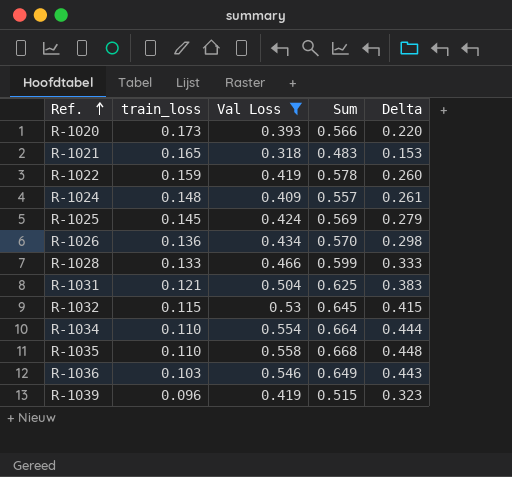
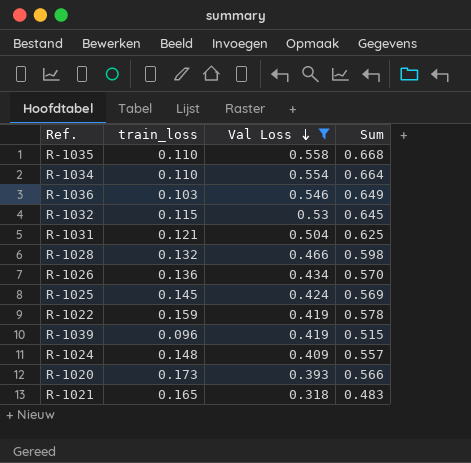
row order: Ref. ascending -> Val Loss descending
column Delta | formula: [Val Loss] - [train_loss] -> none
R-1028 | train_loss: 0.133 -> 0.132
R-1028 | Sum: 0.599 -> 0.598

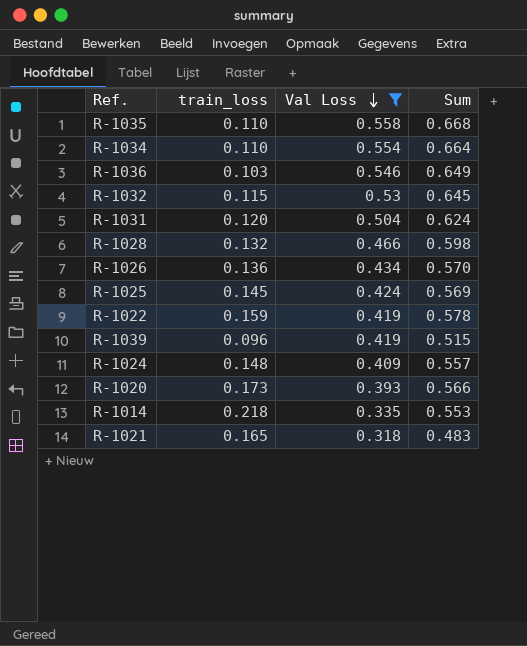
R-1031 | train_loss: 0.121 -> 0.120
R-1031 | Sum: 0.625 -> 0.624
row R-1014: none -> 0.218 | 0.335 | 0.553

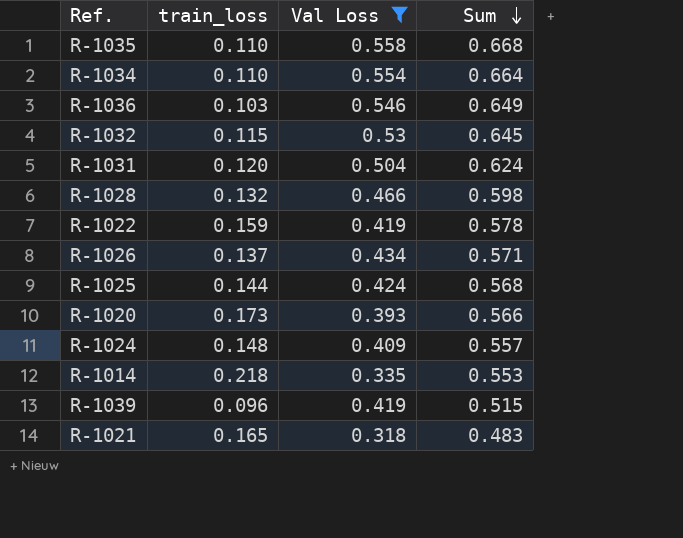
row order: Val Loss descending -> Sum descending
R-1026 | train_loss: 0.136 -> 0.137
R-1026 | Sum: 0.570 -> 0.571
R-1025 | train_loss: 0.145 -> 0.144
R-1025 | Sum: 0.569 -> 0.568

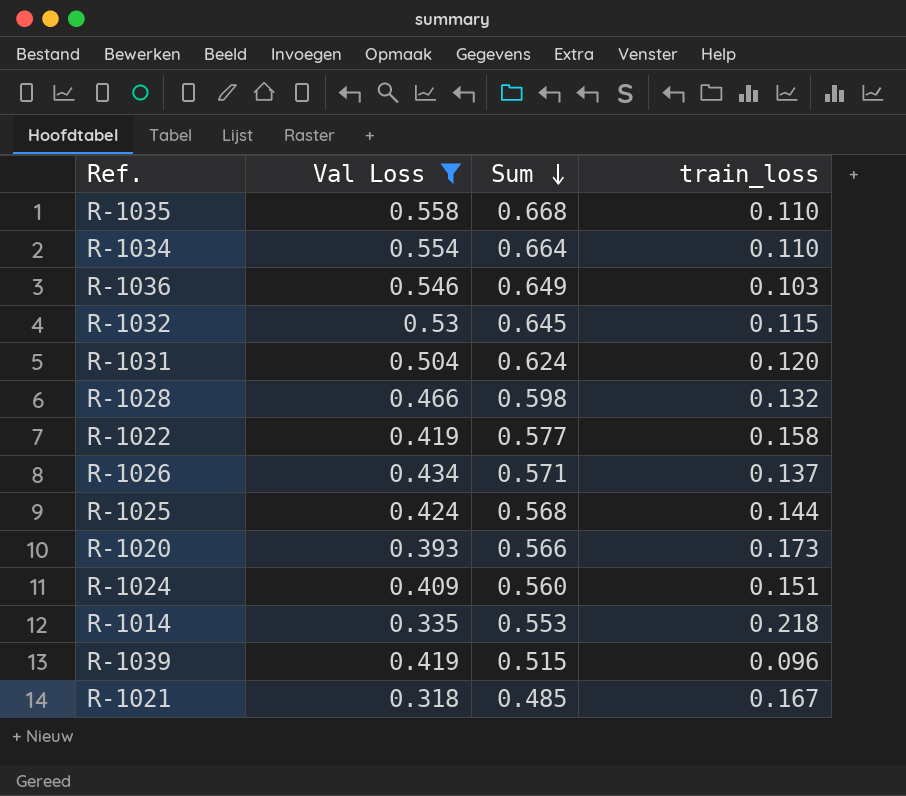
column train_loss | position: 2 -> 4
R-1022 | Sum: 0.578 -> 0.577
R-1022 | train_loss: 0.159 -> 0.158
R-1024 | Sum: 0.557 -> 0.560
R-1024 | train_loss: 0.148 -> 0.151
R-1021 | Sum: 0.483 -> 0.485
R-1021 | train_loss: 0.165 -> 0.167

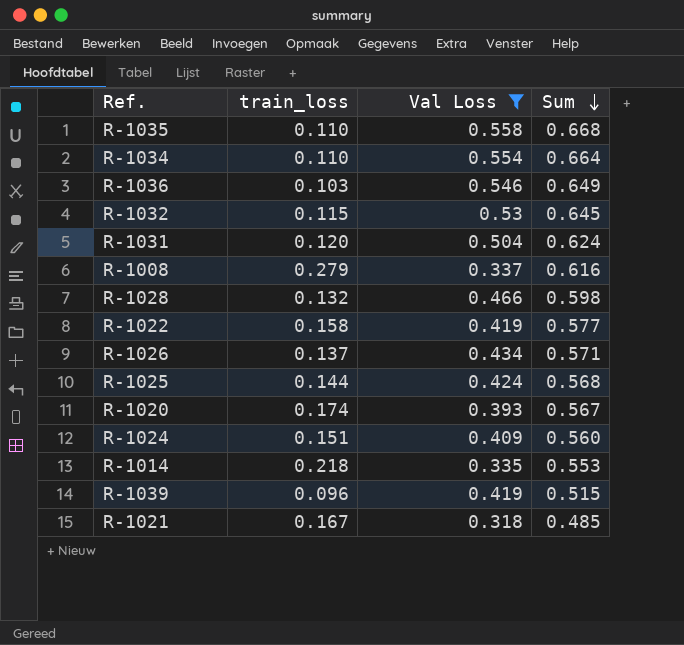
column train_loss | position: 4 -> 2
row R-1008: none -> 0.279 | 0.337 | 0.616
R-1020 | train_loss: 0.173 -> 0.174
R-1020 | Sum: 0.566 -> 0.567

